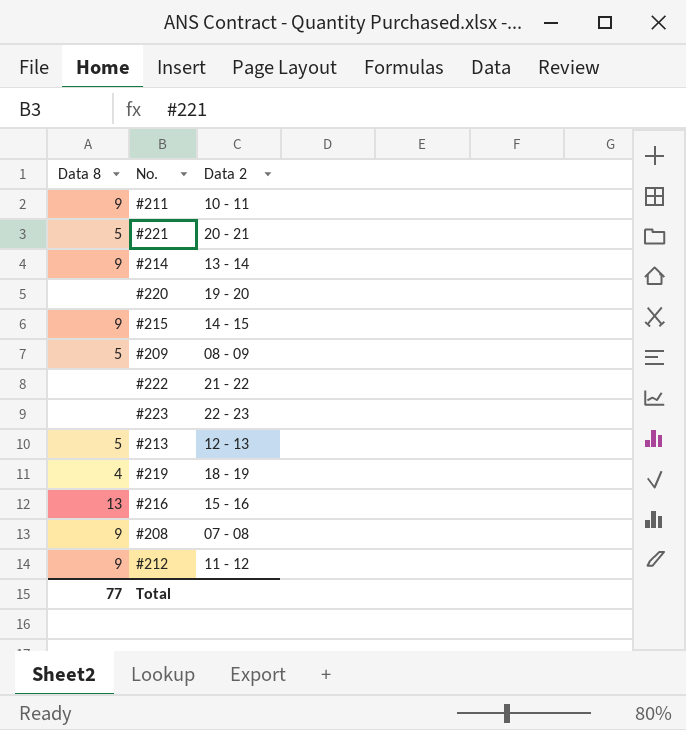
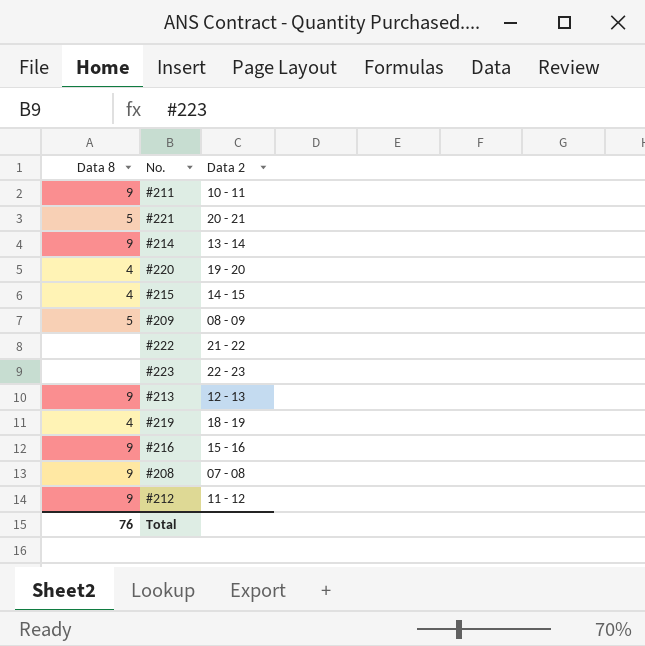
#220 | Data 8: none -> 4
#215 | Data 8: 9 -> 4
#213 | Data 8: 5 -> 9
#216 | Data 8: 13 -> 9
Total | Data 8: 77 -> 76

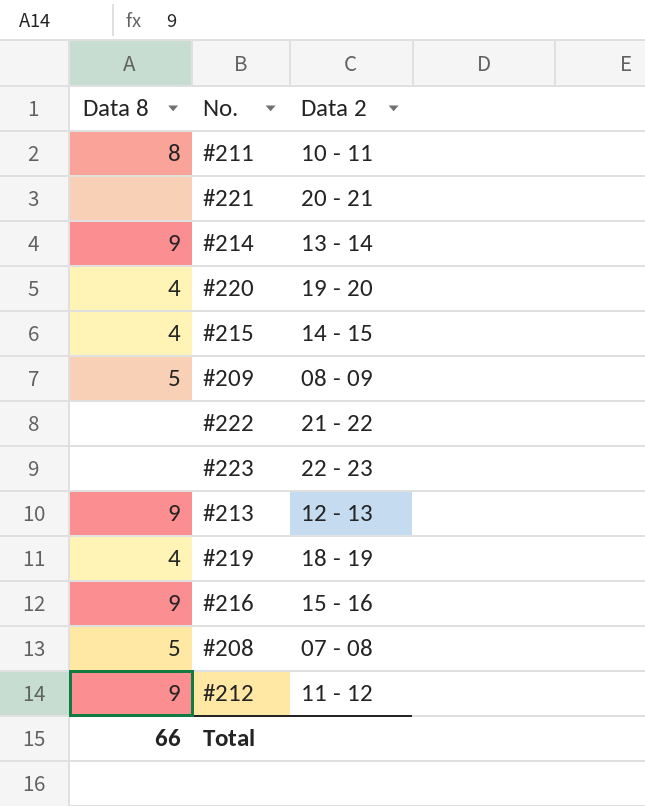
#211 | Data 8: 9 -> 8
#221 | Data 8: 5 -> none
#208 | Data 8: 9 -> 5
Total | Data 8: 76 -> 66

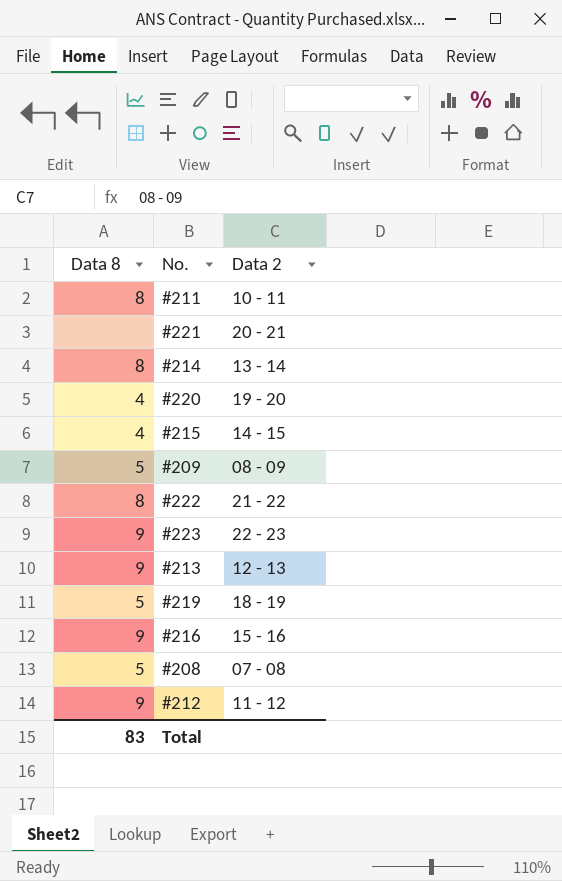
#214 | Data 8: 9 -> 8
#222 | Data 8: none -> 8
#223 | Data 8: none -> 9
#219 | Data 8: 4 -> 5
Total | Data 8: 66 -> 83

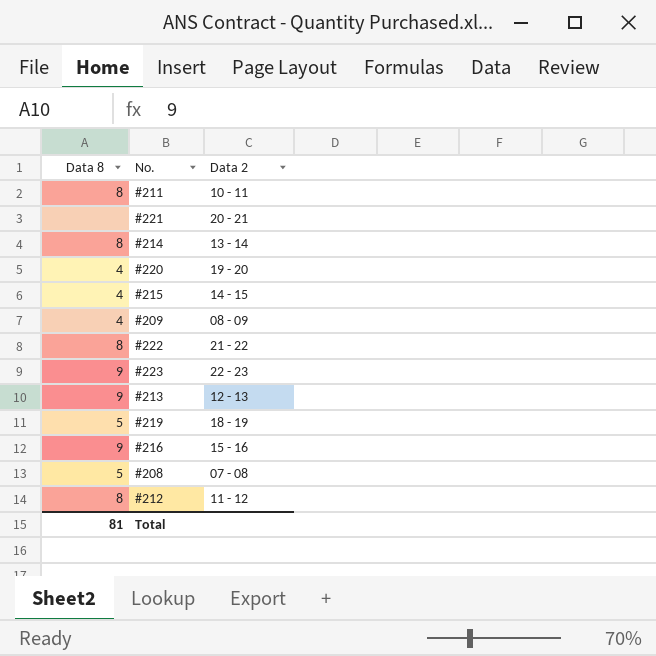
#209 | Data 8: 5 -> 4
#212 | Data 8: 9 -> 8
Total | Data 8: 83 -> 81

